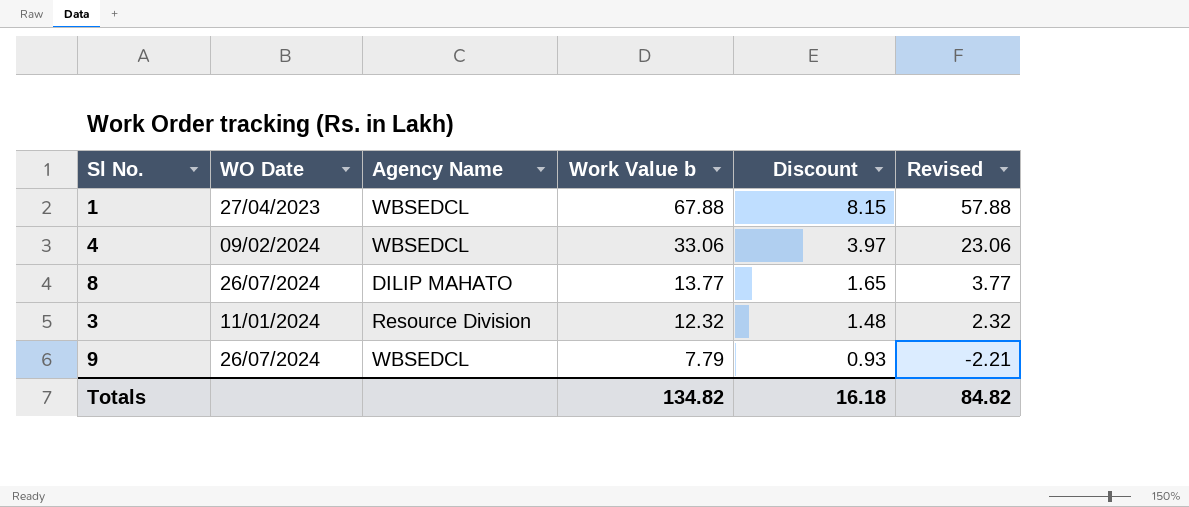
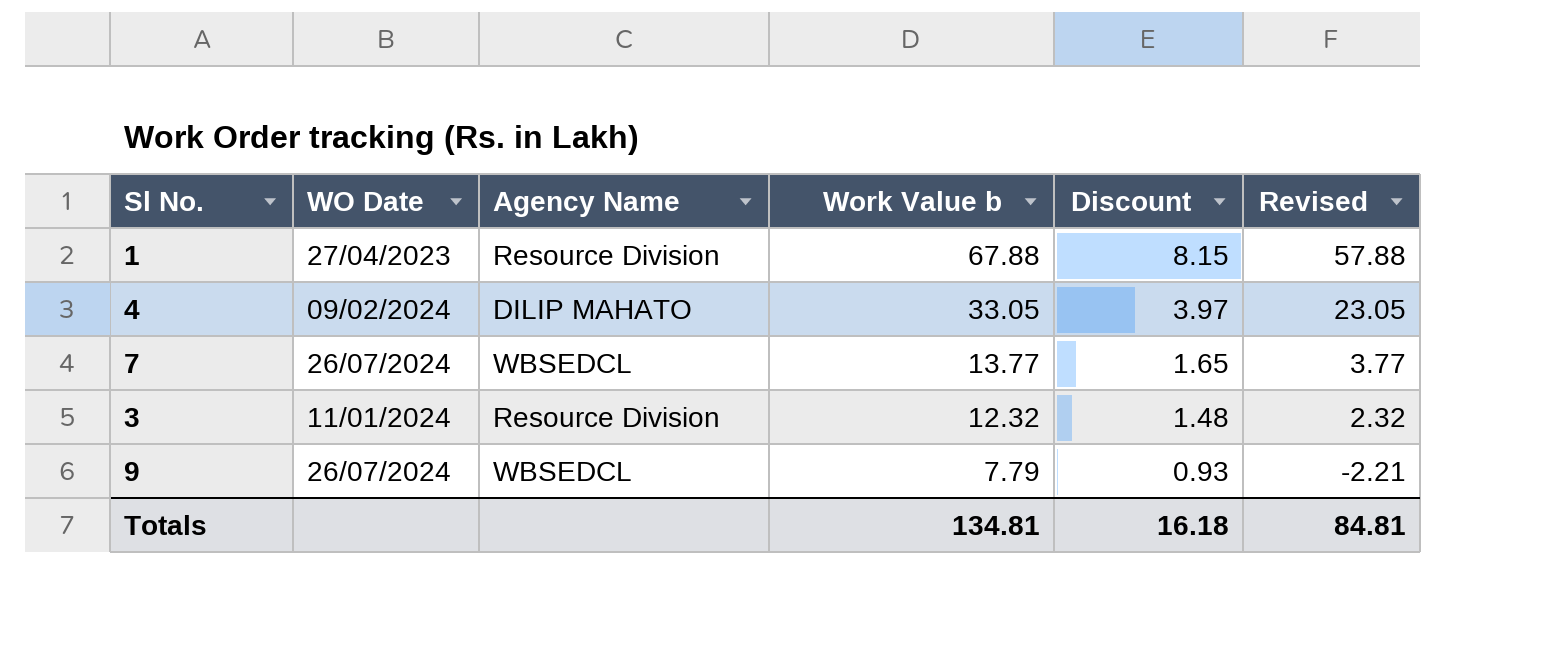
row 8: 26/07/2024 | DILIP MAHATO | 13.77 | 1.65 | 3.77 -> none
1 | Agency Name: WBSEDCL -> Resource Division
4 | Agency Name: WBSEDCL -> DILIP MAHATO
4 | Work Value b: 33.06 -> 33.05
4 | Revised: 23.06 -> 23.05
row 7: none -> 26/07/2024 | WBSEDCL | 13.77 | 1.65 | 3.77
Totals | Work Value b: 134.82 -> 134.81
Totals | Revised: 84.82 -> 84.81

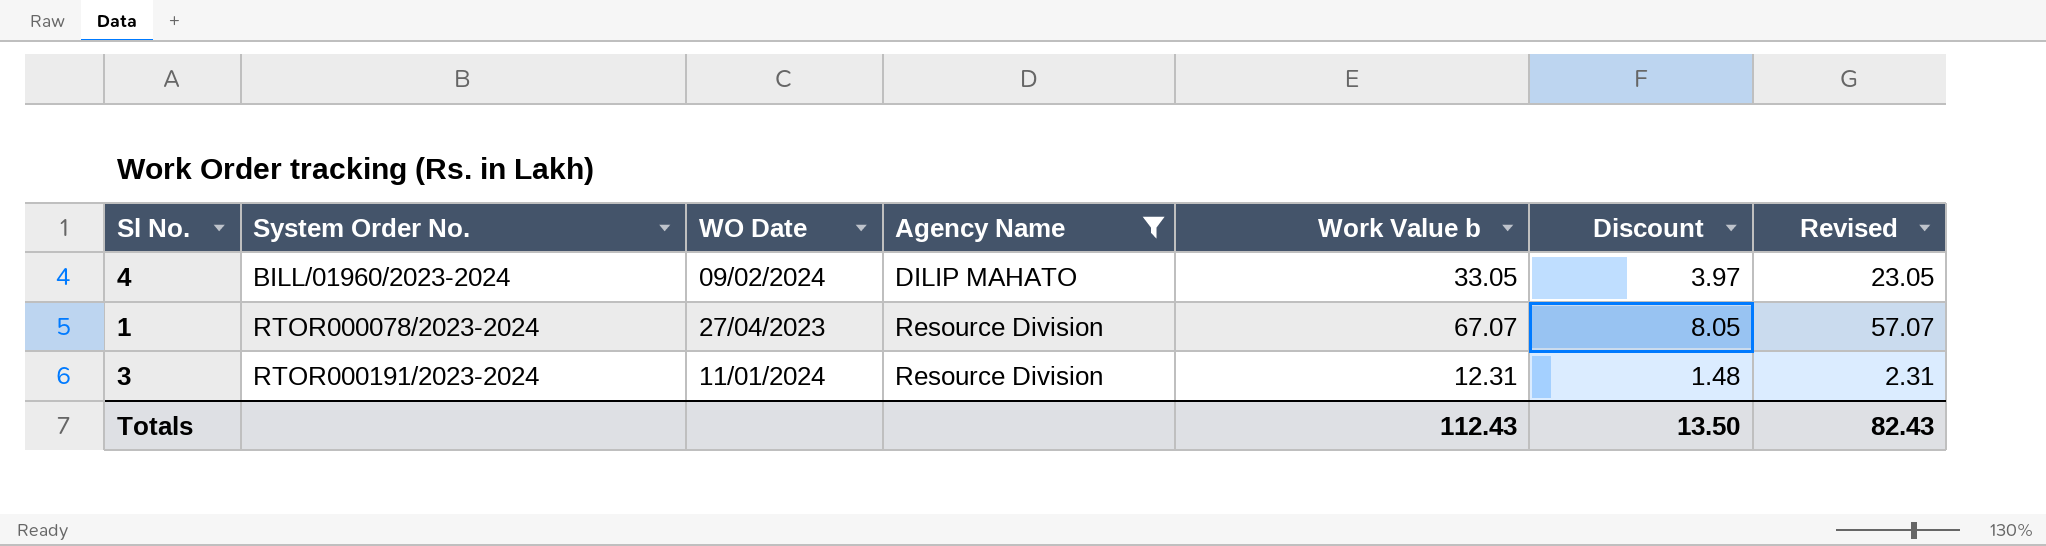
filter: none -> Agency Name != WBSEDCL
row order: Work Value b descending -> System Order No. ascending
column System Order No. | position: none -> 2
1 | Work Value b: 67.88 -> 67.07
1 | Discount: 8.15 -> 8.05
1 | Revised: 57.88 -> 57.07
3 | Work Value b: 12.32 -> 12.31
3 | Revised: 2.32 -> 2.31
Totals | Work Value b: 134.81 -> 112.43
Totals | Discount: 16.18 -> 13.50
Totals | Revised: 84.81 -> 82.43

